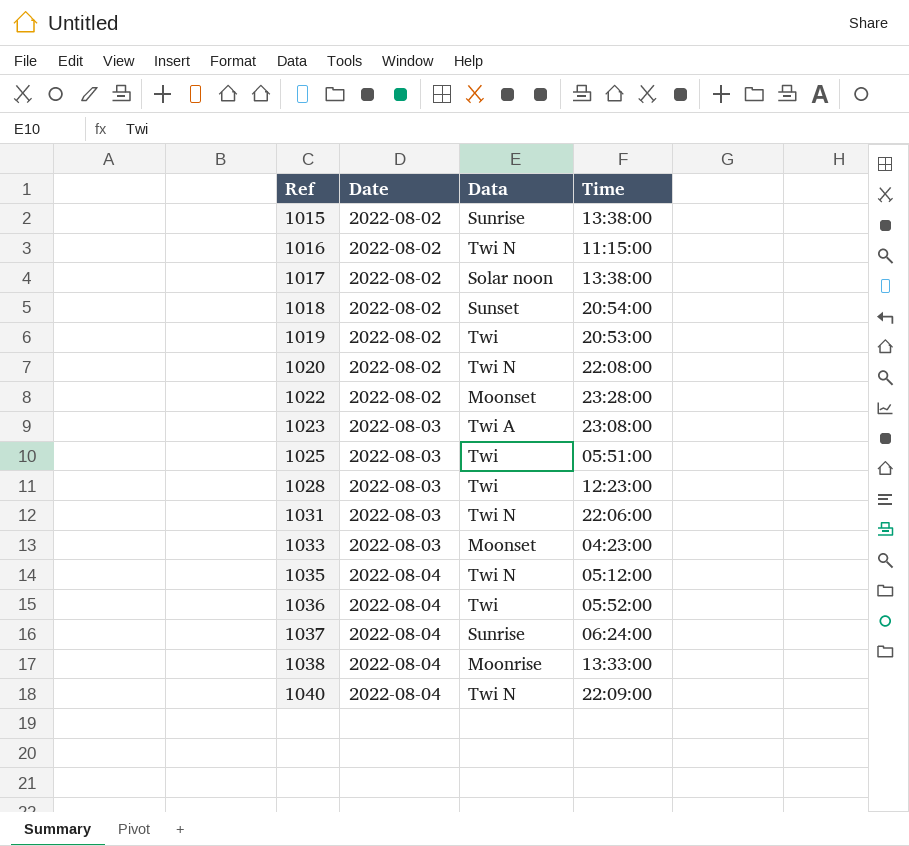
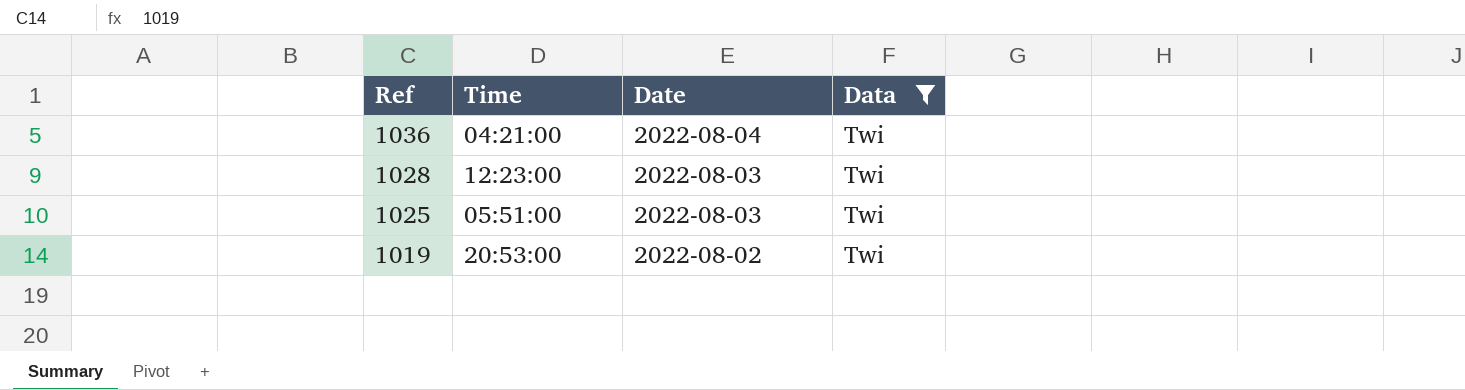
filter: none -> Data = Twi
row order: Ref ascending -> Ref descending
column Time | position: 4 -> 2
1036 | Time: 05:52:00 -> 04:21:00

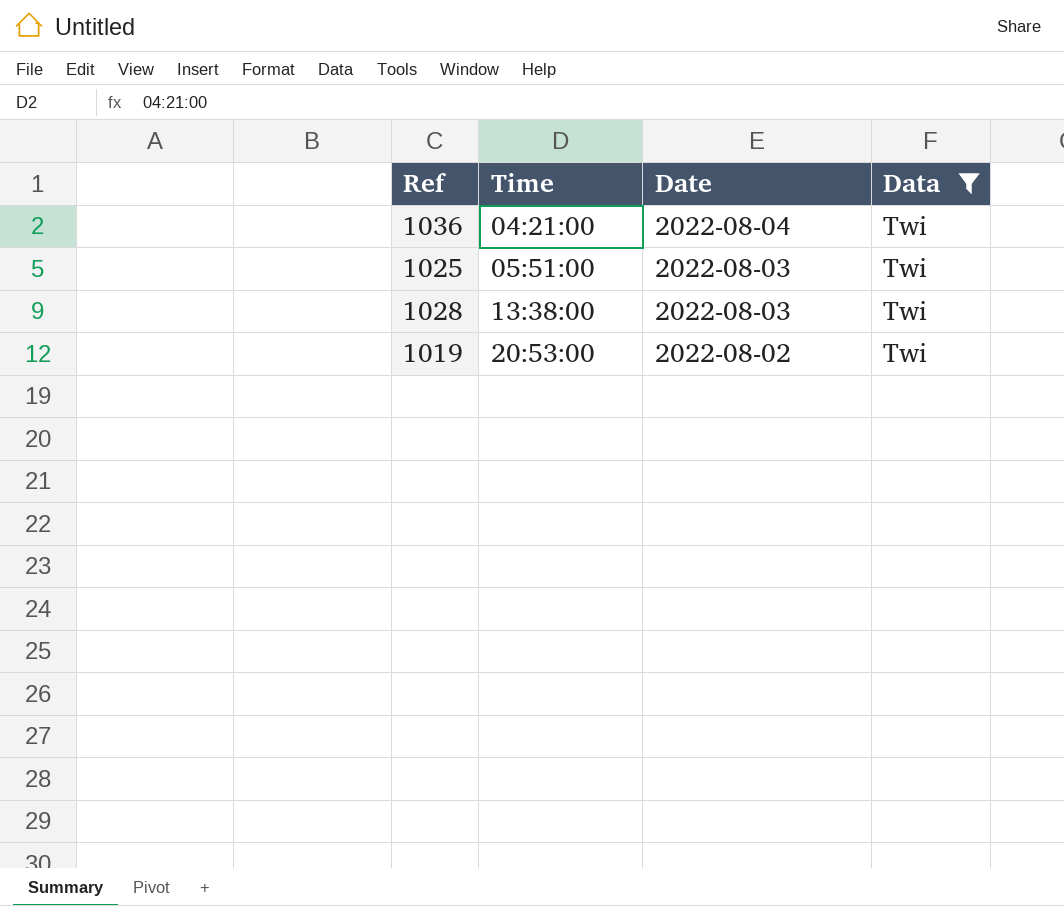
row order: Ref descending -> Time ascending
1028 | Time: 12:23:00 -> 13:38:00

